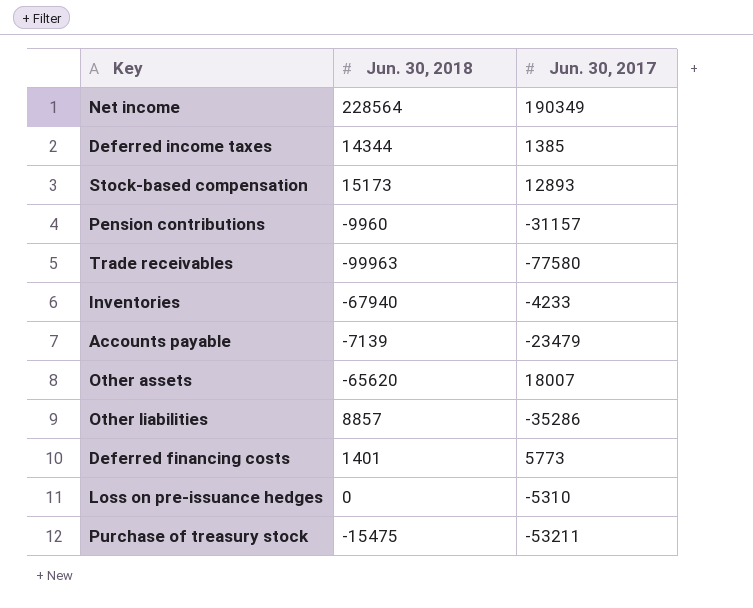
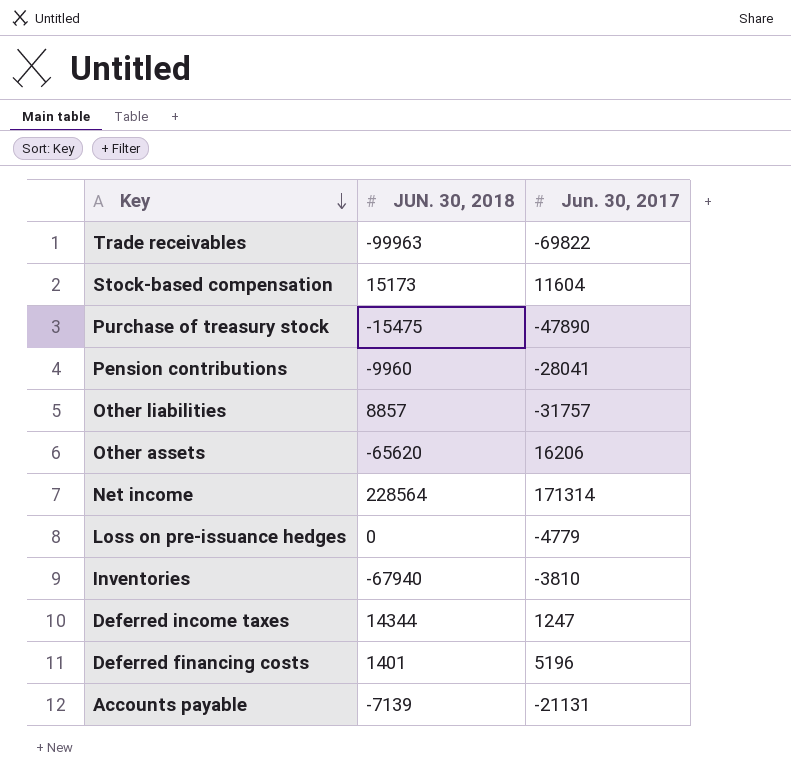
row order: none -> Key descending
column name: Jun. 30, 2018 -> JUN. 30, 2018
Trade receivables | Jun. 30, 2017: -77580 -> -69822
Stock-based compensation | Jun. 30, 2017: 12893 -> 11604
Purchase of treasury stock | Jun. 30, 2017: -53211 -> -47890
Pension contributions | Jun. 30, 2017: -31157 -> -28041
Other liabilities | Jun. 30, 2017: -35286 -> -31757
Other assets | Jun. 30, 2017: 18007 -> 16206
Net income | Jun. 30, 2017: 190349 -> 171314
Loss on pre-issuance hedges | Jun. 30, 2017: -5310 -> -4779
Inventories | Jun. 30, 2017: -4233 -> -3810
Deferred income taxes | Jun. 30, 2017: 1385 -> 1247
Deferred financing costs | Jun. 30, 2017: 5773 -> 5196
Accounts payable | Jun. 30, 2017: -23479 -> -21131

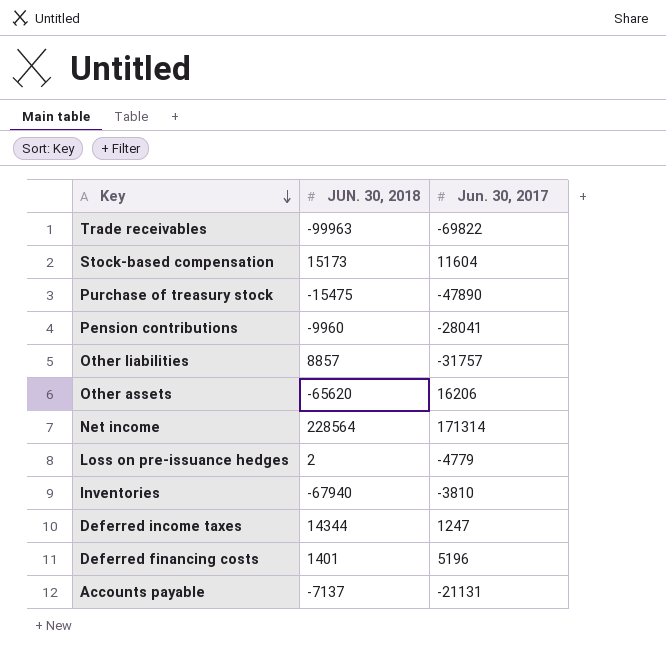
Loss on pre-issuance hedges | JUN. 30, 2018: 0 -> 2
Accounts payable | JUN. 30, 2018: -7139 -> -7137

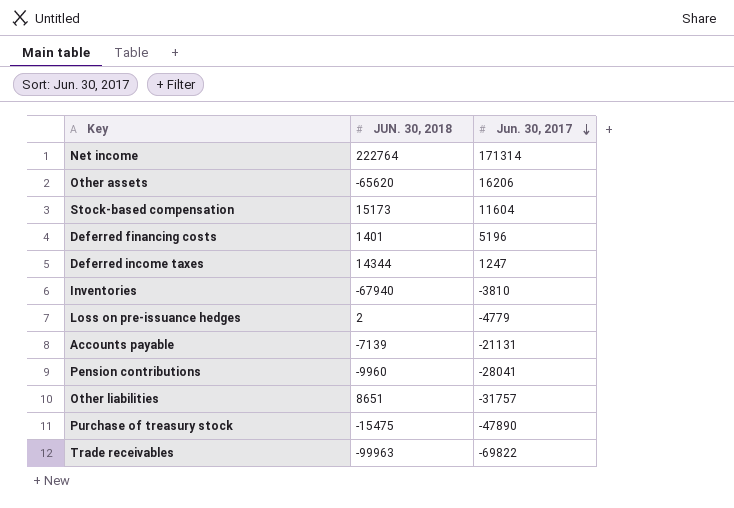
row order: Key descending -> Jun. 30, 2017 descending
Net income | JUN. 30, 2018: 228564 -> 222764
Accounts payable | JUN. 30, 2018: -7137 -> -7139
Other liabilities | JUN. 30, 2018: 8857 -> 8651

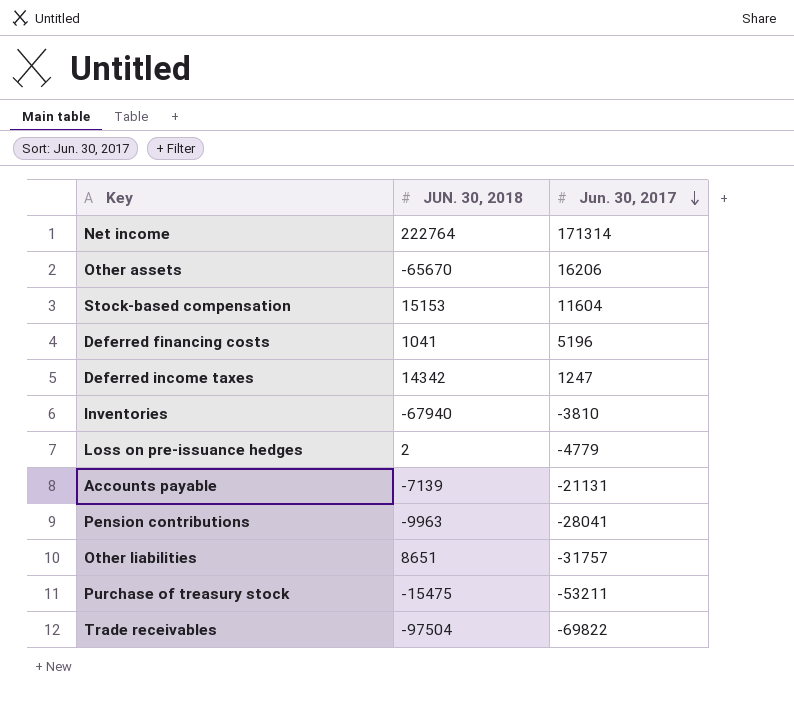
Other assets | JUN. 30, 2018: -65620 -> -65670
Stock-based compensation | JUN. 30, 2018: 15173 -> 15153
Deferred financing costs | JUN. 30, 2018: 1401 -> 1041
Deferred income taxes | JUN. 30, 2018: 14344 -> 14342
Pension contributions | JUN. 30, 2018: -9960 -> -9963
Purchase of treasury stock | Jun. 30, 2017: -47890 -> -53211
Trade receivables | JUN. 30, 2018: -99963 -> -97504

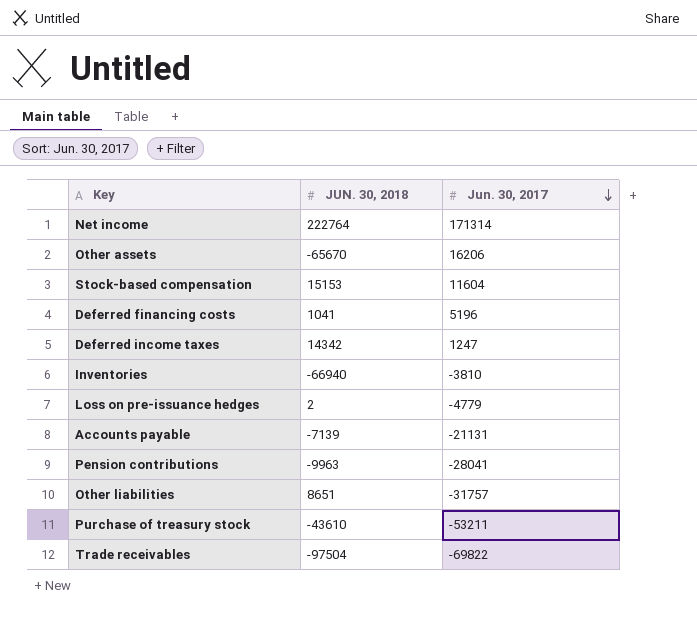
Inventories | JUN. 30, 2018: -67940 -> -66940
Purchase of treasury stock | JUN. 30, 2018: -15475 -> -43610

